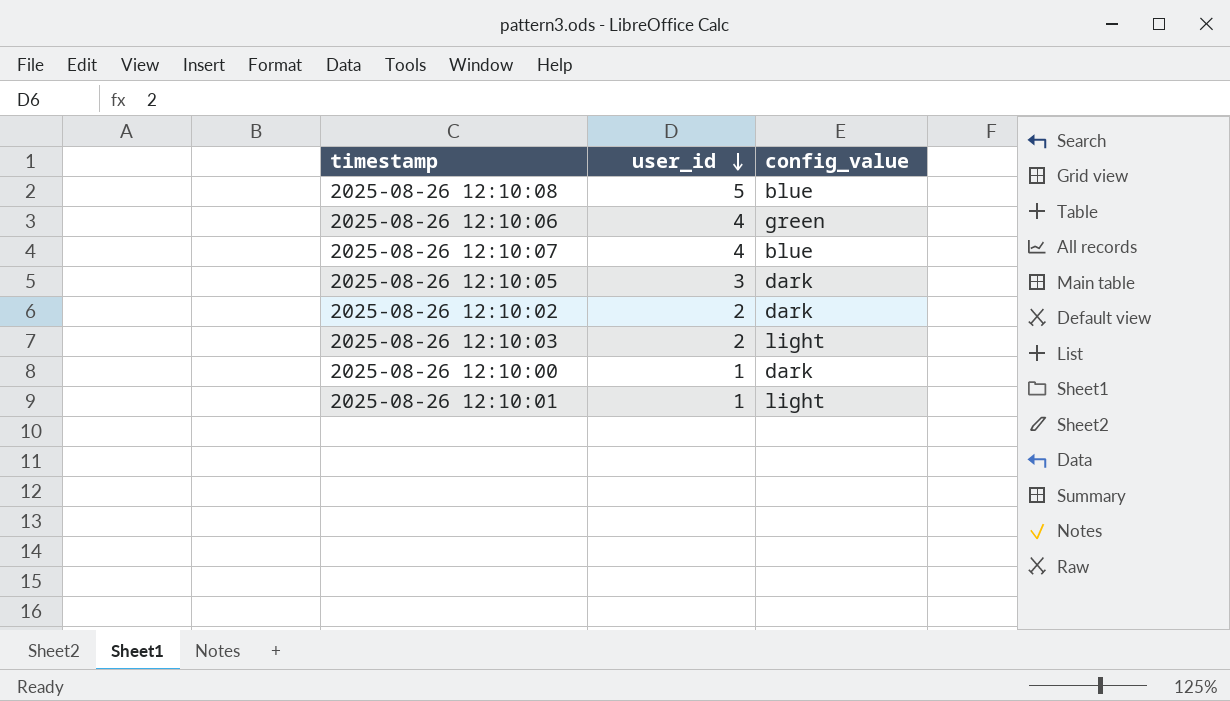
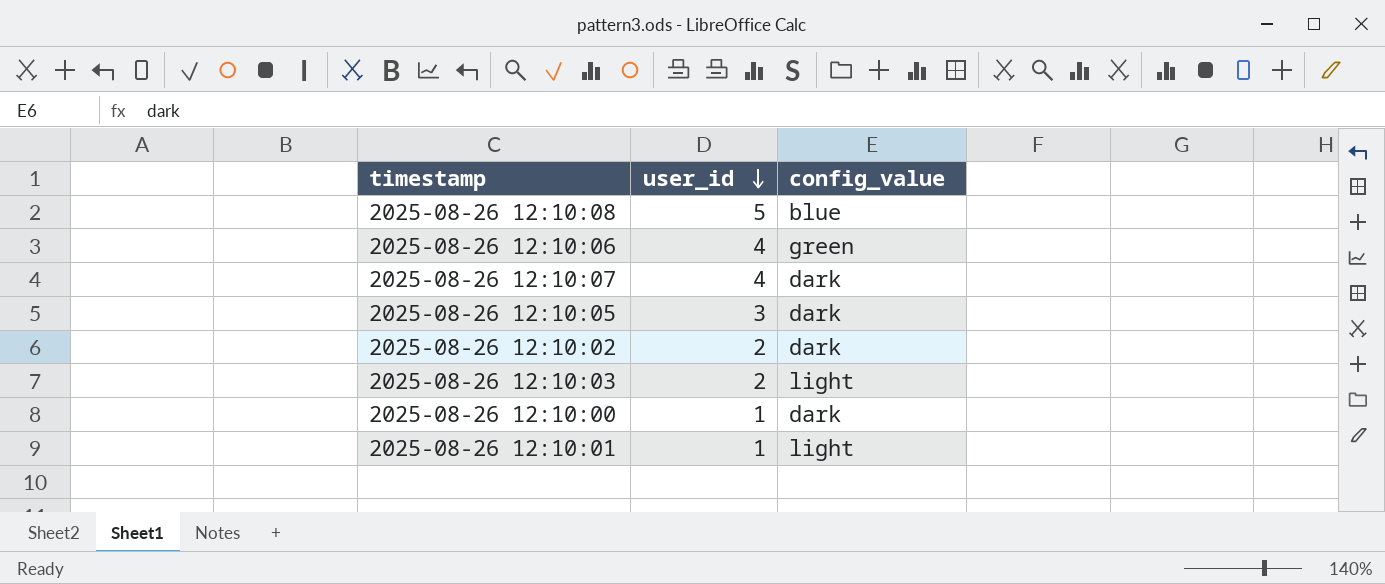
2025-08-26 12:10:07 | config_value: blue -> dark

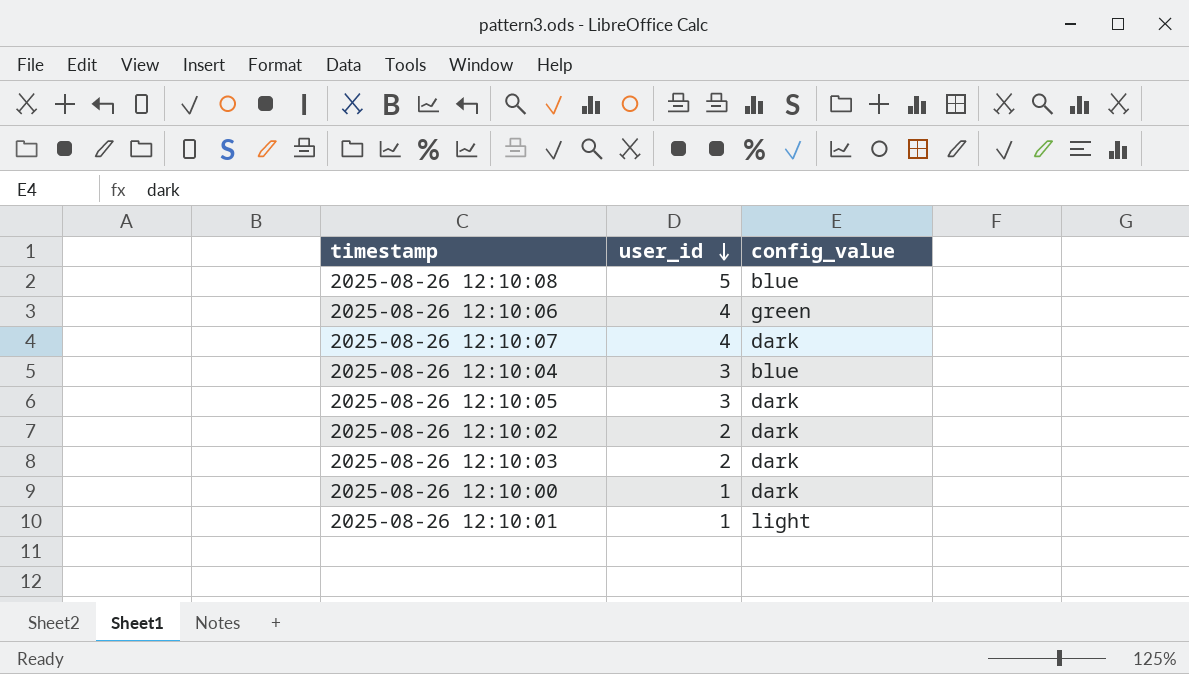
row 2025-08-26 12:10:04: none -> 3 | blue
2025-08-26 12:10:03 | config_value: light -> dark

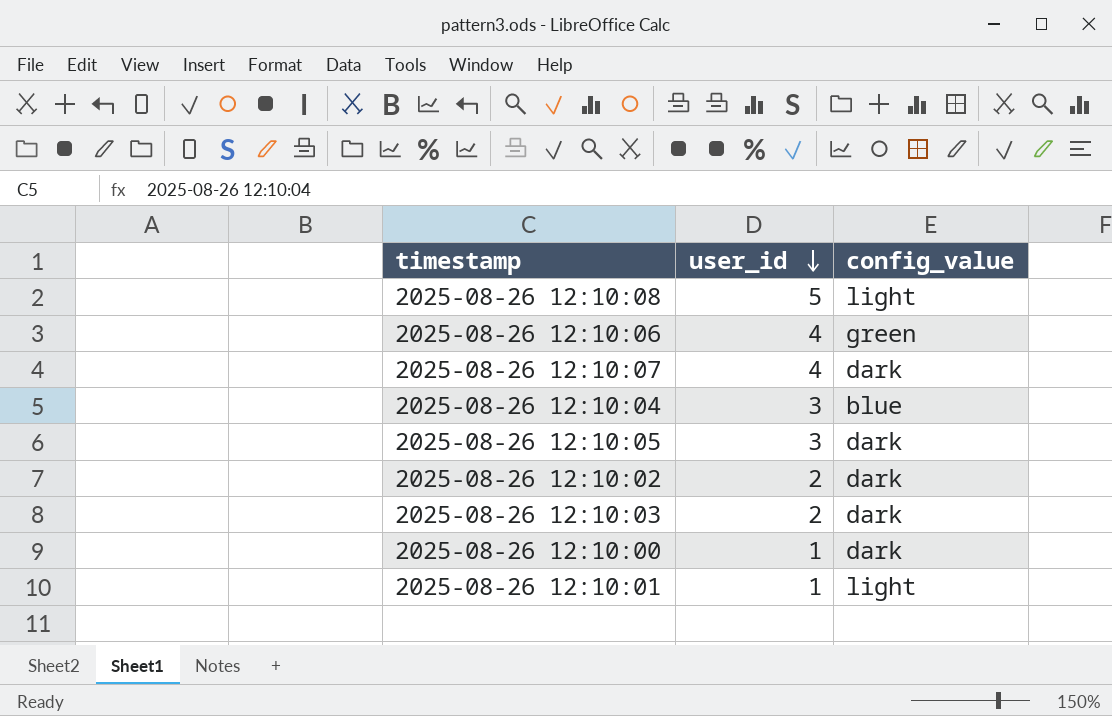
2025-08-26 12:10:08 | config_value: blue -> light

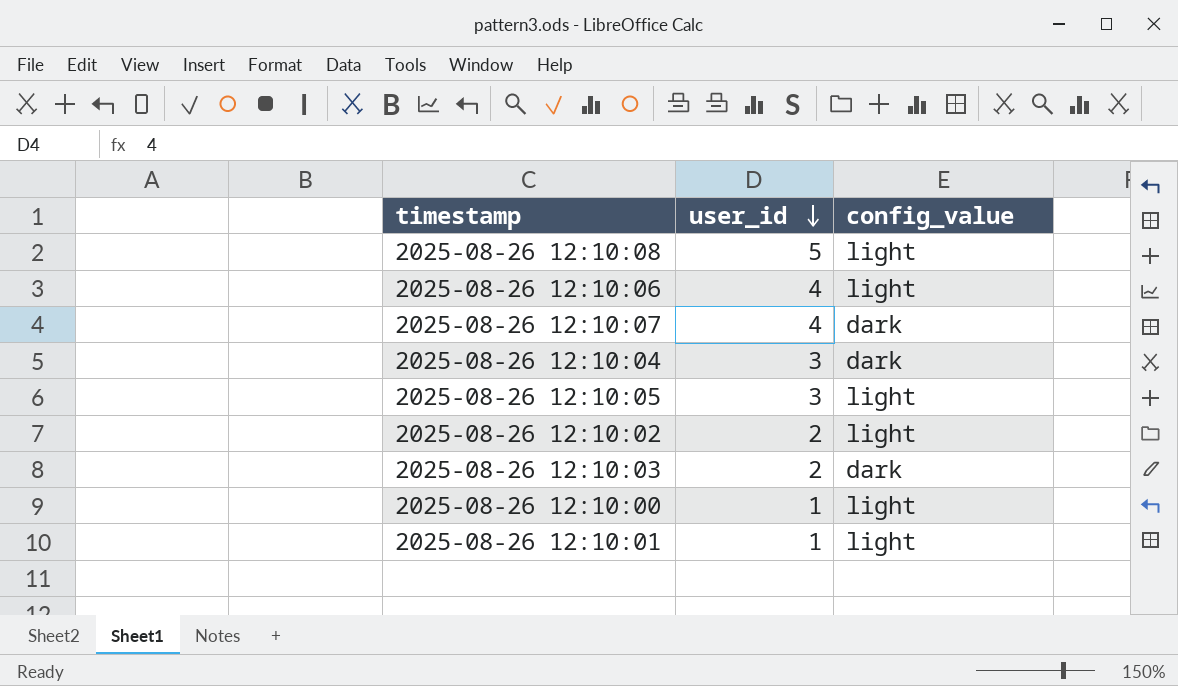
2025-08-26 12:10:06 | config_value: green -> light
2025-08-26 12:10:04 | config_value: blue -> dark
2025-08-26 12:10:05 | config_value: dark -> light
2025-08-26 12:10:02 | config_value: dark -> light
2025-08-26 12:10:00 | config_value: dark -> light

